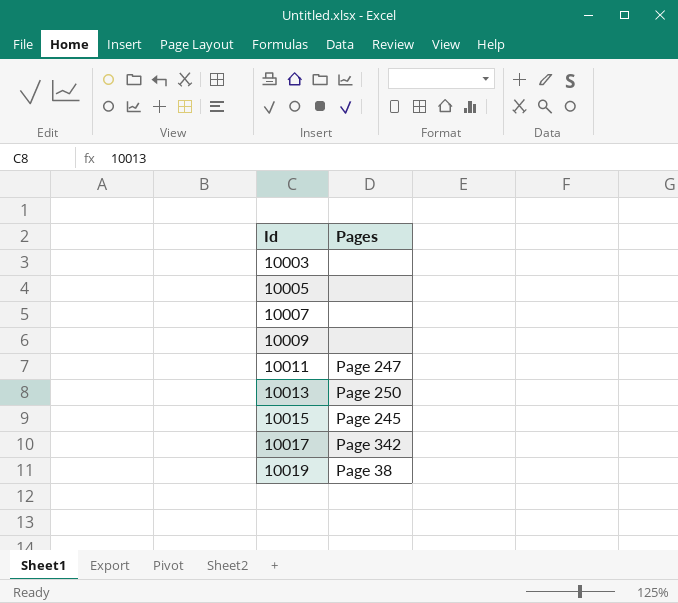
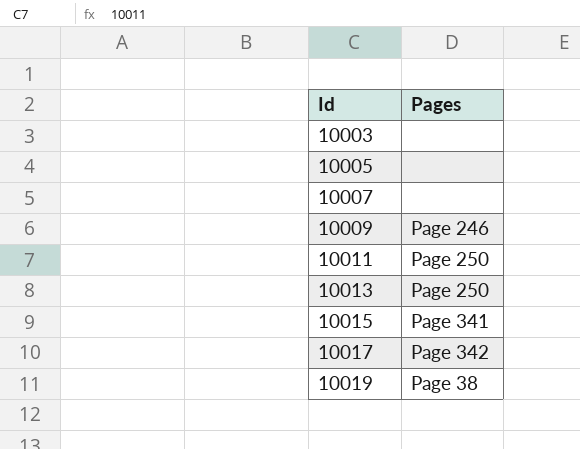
10009 | Pages: none -> Page 246
10011 | Pages: Page 247 -> Page 250
10015 | Pages: Page 245 -> Page 341

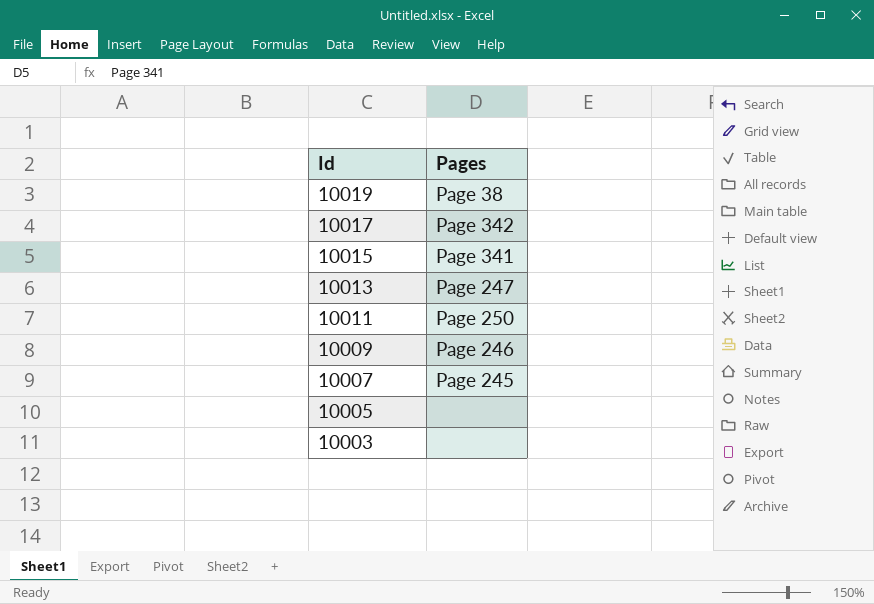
row order: Id ascending -> Id descending
10013 | Pages: Page 250 -> Page 247
10007 | Pages: none -> Page 245

